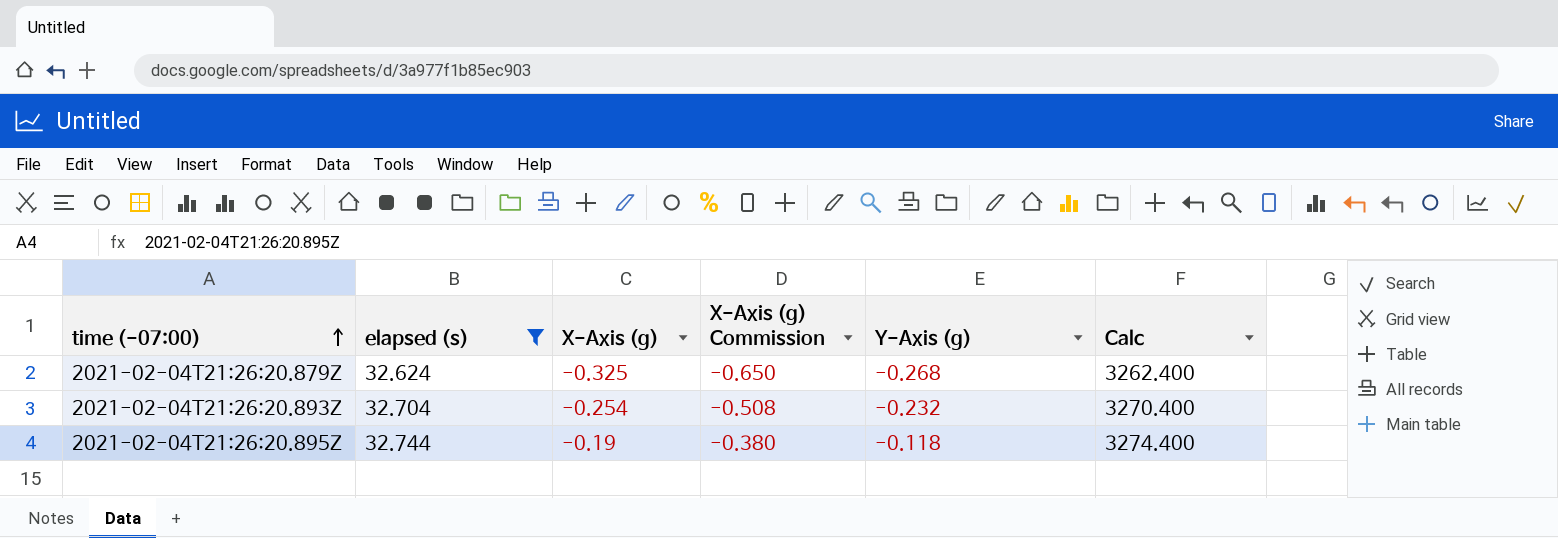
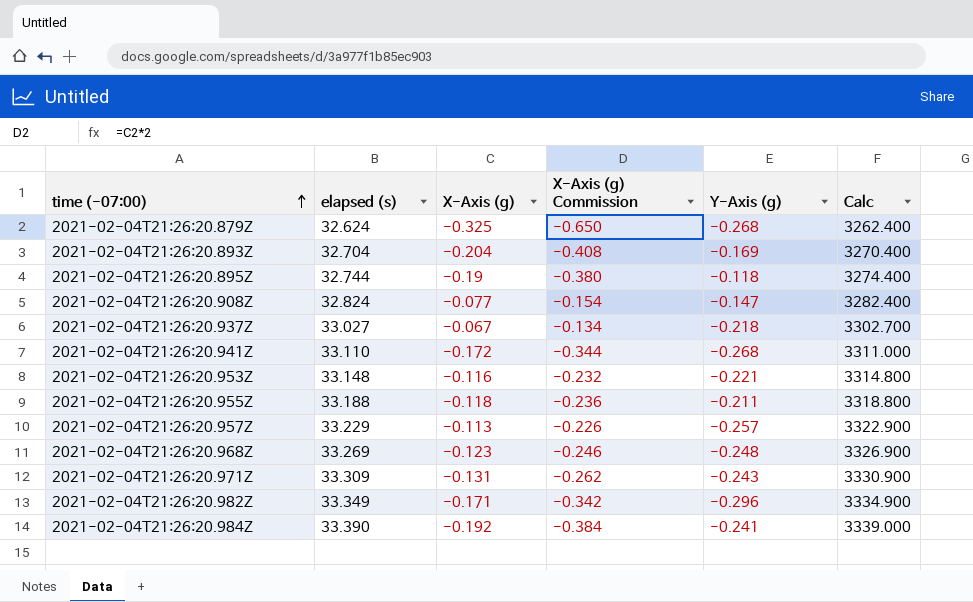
filter: elapsed (s) <= 32.744 -> none
2021-02-04T21:26:20.893Z | X-Axis (g): -0.254 -> -0.204
2021-02-04T21:26:20.893Z | X-Axis (g) Commission: -0.508 -> -0.408
2021-02-04T21:26:20.893Z | Y-Axis (g): -0.232 -> -0.169

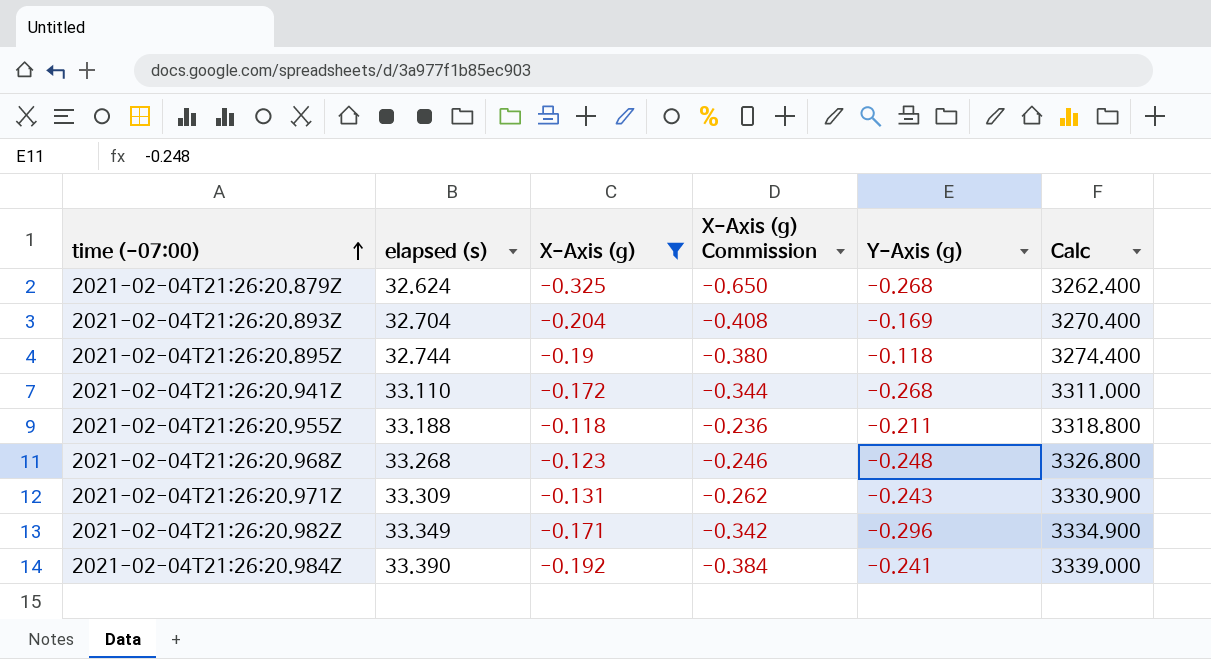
filter: none -> X-Axis (g) <= -0.118
2021-02-04T21:26:20.968Z | elapsed (s): 33.269 -> 33.268
2021-02-04T21:26:20.968Z | Calc: 3326.900 -> 3326.800

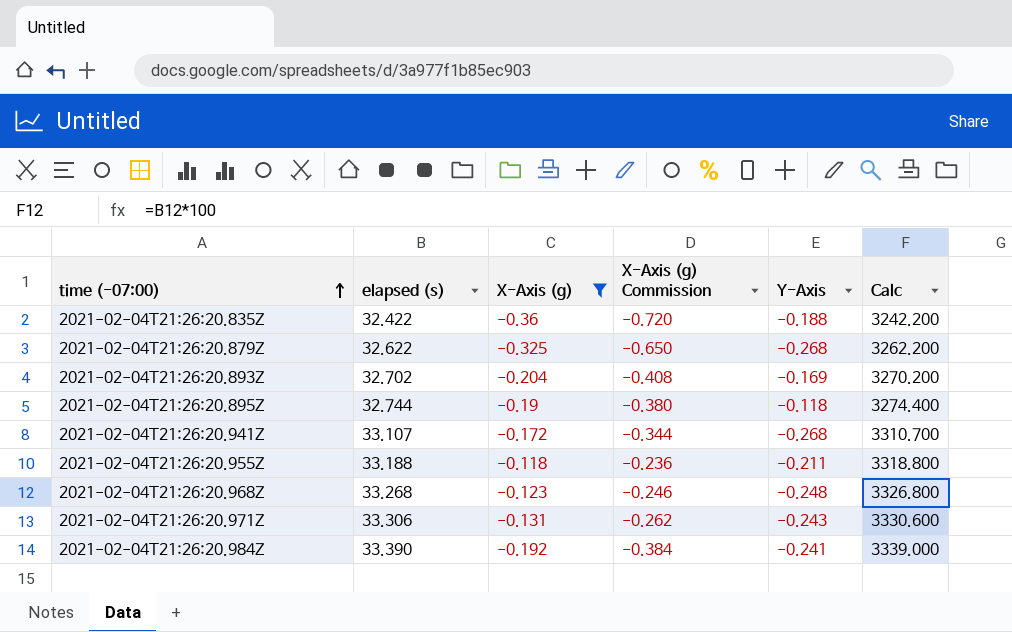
column name: Y-Axis (g) -> Y-Axis
row 2021-02-04T21:26:20.982Z: 33.349 | -0.171 | -0.342 | -0.296 | 3334.900 -> none
row 2021-02-04T21:26:20.835Z: none -> 32.422 | -0.36 | -0.720 | -0.188 | 3242.200
2021-02-04T21:26:20.879Z | elapsed (s): 32.624 -> 32.622
2021-02-04T21:26:20.879Z | Calc: 3262.400 -> 3262.200
2021-02-04T21:26:20.893Z | elapsed (s): 32.704 -> 32.702
2021-02-04T21:26:20.893Z | Calc: 3270.400 -> 3270.200
2021-02-04T21:26:20.941Z | elapsed (s): 33.110 -> 33.107
2021-02-04T21:26:20.941Z | Calc: 3311.000 -> 3310.700
2021-02-04T21:26:20.971Z | elapsed (s): 33.309 -> 33.306
2021-02-04T21:26:20.971Z | Calc: 3330.900 -> 3330.600

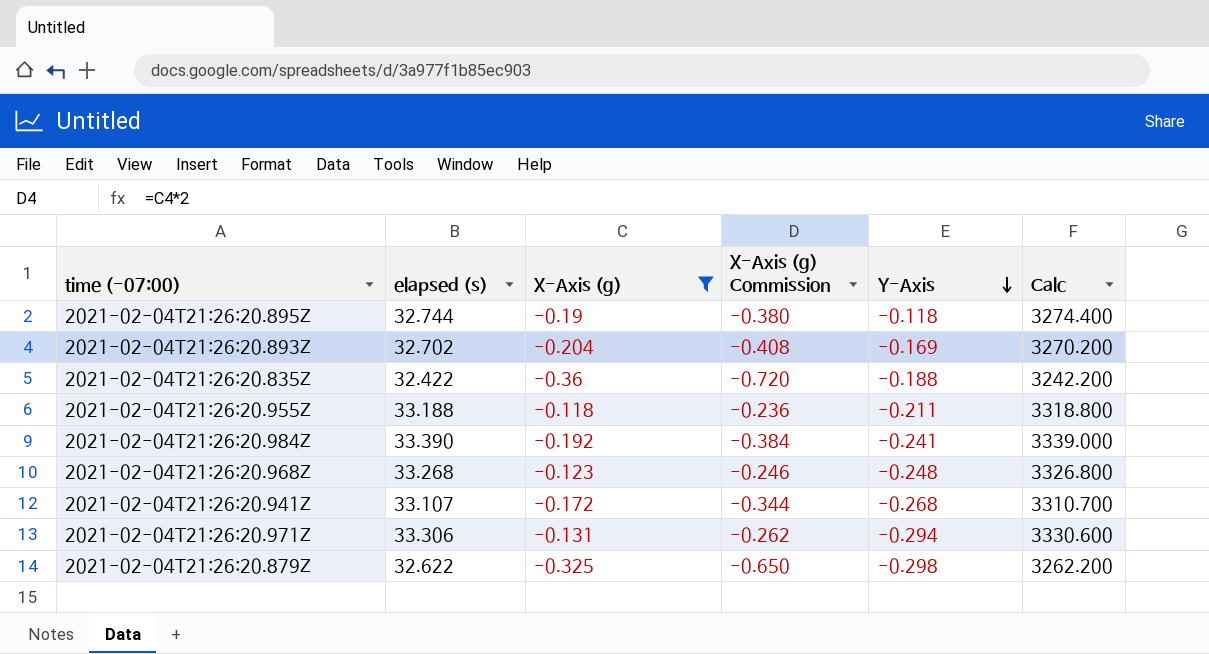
row order: time (-07:00) ascending -> Y-Axis descending
2021-02-04T21:26:20.971Z | Y-Axis: -0.243 -> -0.294
2021-02-04T21:26:20.879Z | Y-Axis: -0.268 -> -0.298

